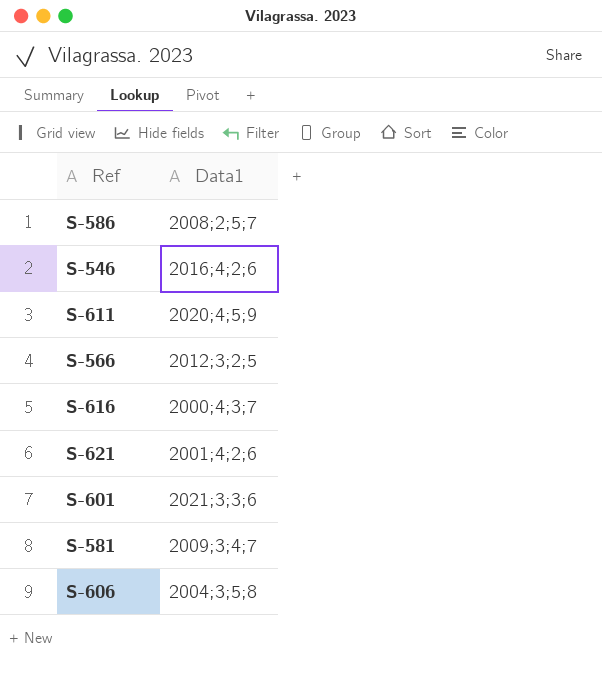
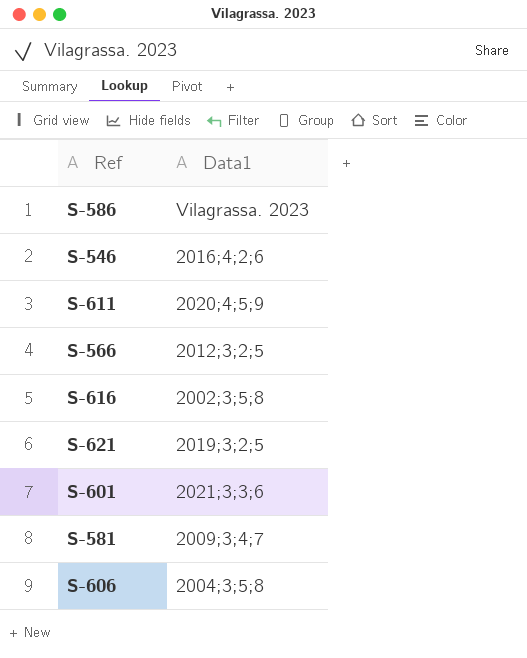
S-586 | Data1: 2008;2;5;7 -> Vilagrassa. 2023
S-616 | Data1: 2000;4;3;7 -> 2002;3;5;8
S-621 | Data1: 2001;4;2;6 -> 2019;3;2;5

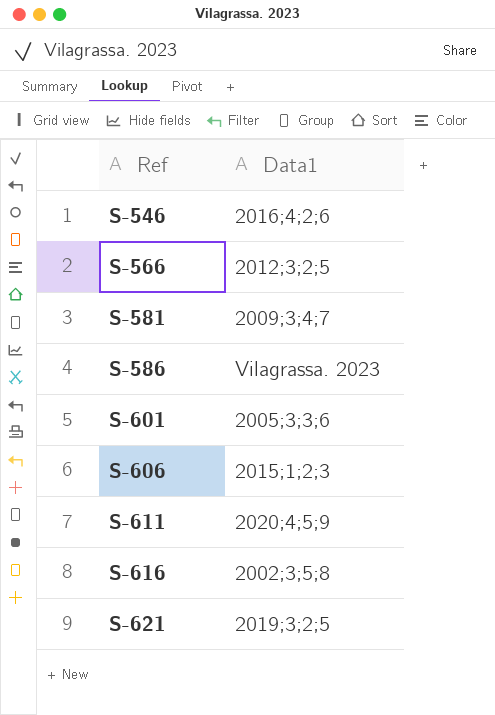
row order: none -> Ref ascending
S-601 | Data1: 2021;3;3;6 -> 2005;3;3;6
S-606 | Data1: 2004;3;5;8 -> 2015;1;2;3

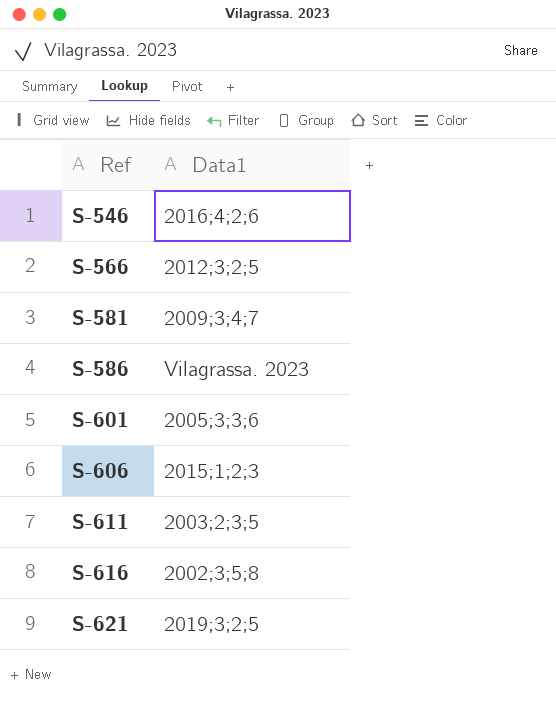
S-611 | Data1: 2020;4;5;9 -> 2003;2;3;5

